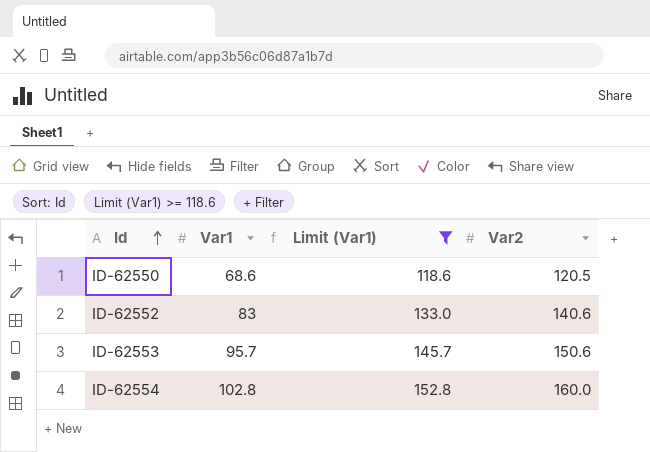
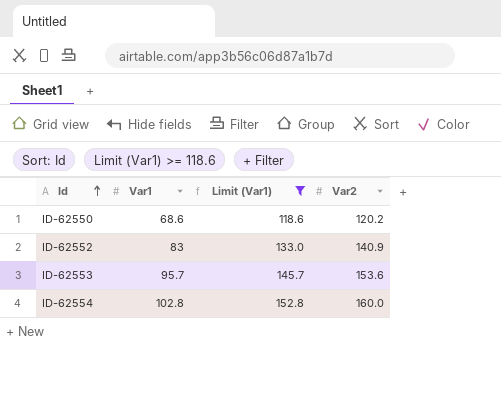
ID-62550 | Var2: 120.5 -> 120.2
ID-62552 | Var2: 140.6 -> 140.9
ID-62553 | Var2: 150.6 -> 153.6

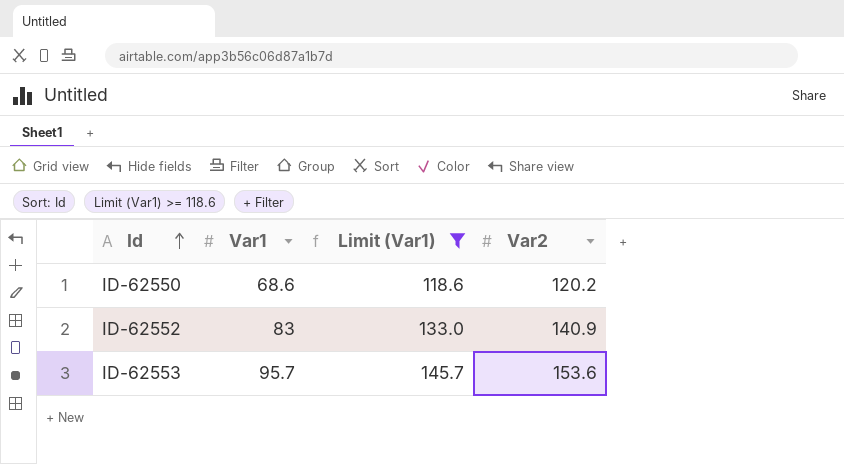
row ID-62554: 102.8 | 152.8 | 160.0 -> none

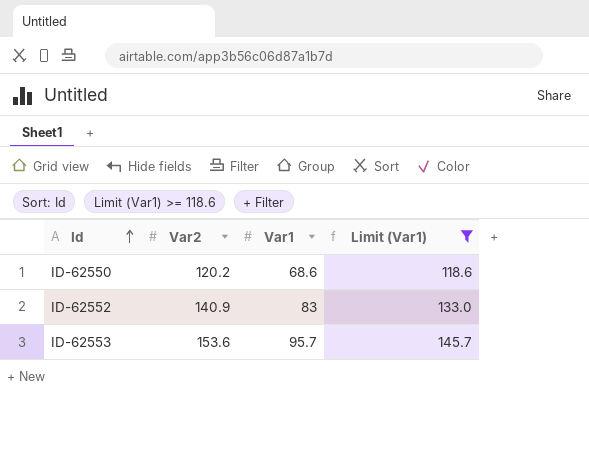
column Var2 | position: 4 -> 2

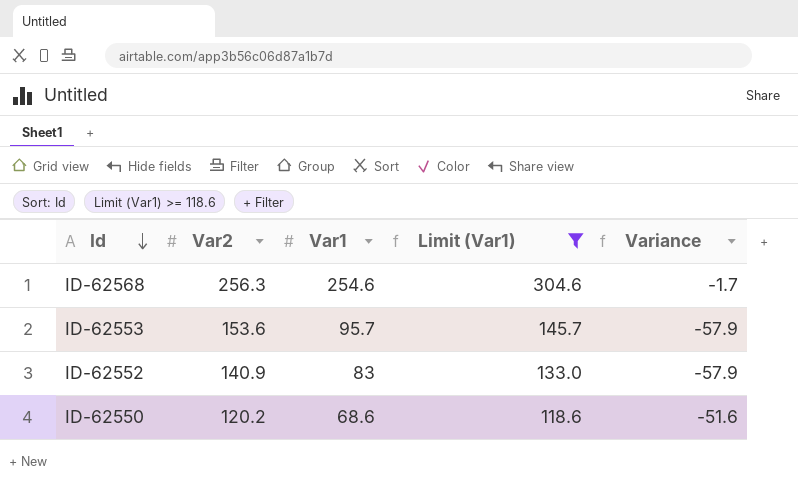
row order: Id ascending -> Id descending
column Variance | formula: none -> [Var1] - [Var2]
row ID-62568: none -> 256.3 | 254.6 | 304.6 | -1.7

